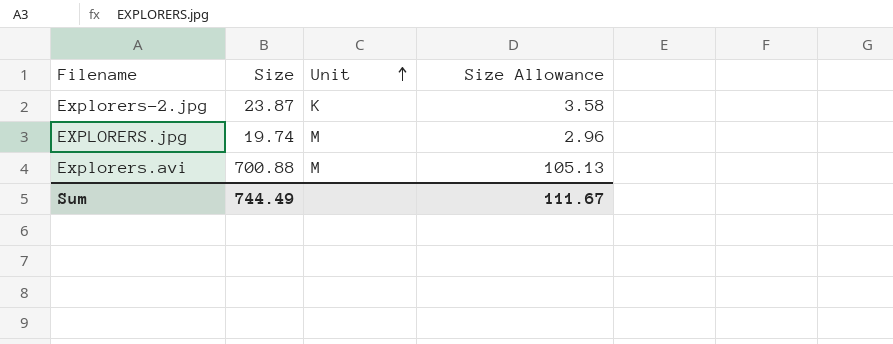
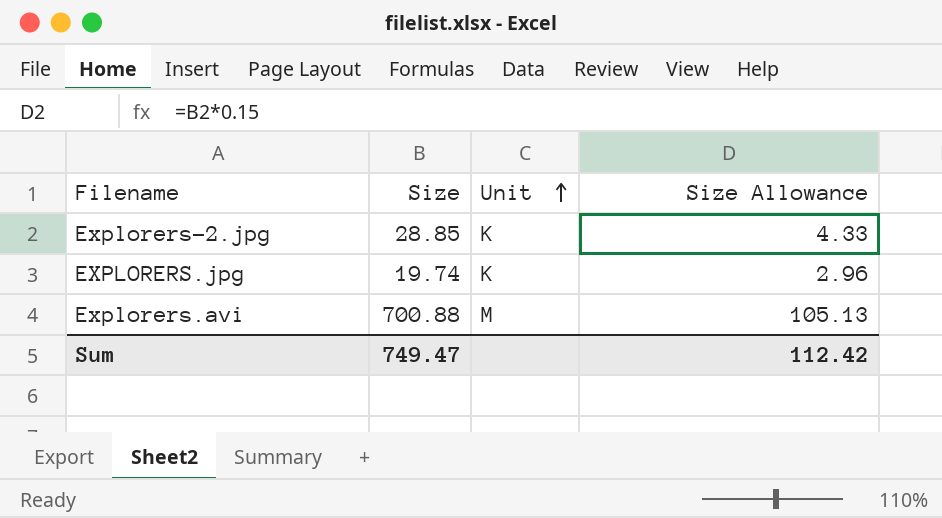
Explorers-2.jpg | Size: 23.87 -> 28.85
Explorers-2.jpg | Size Allowance: 3.58 -> 4.33
EXPLORERS.jpg | Unit: M -> K
Sum | Size: 744.49 -> 749.47
Sum | Size Allowance: 111.67 -> 112.42

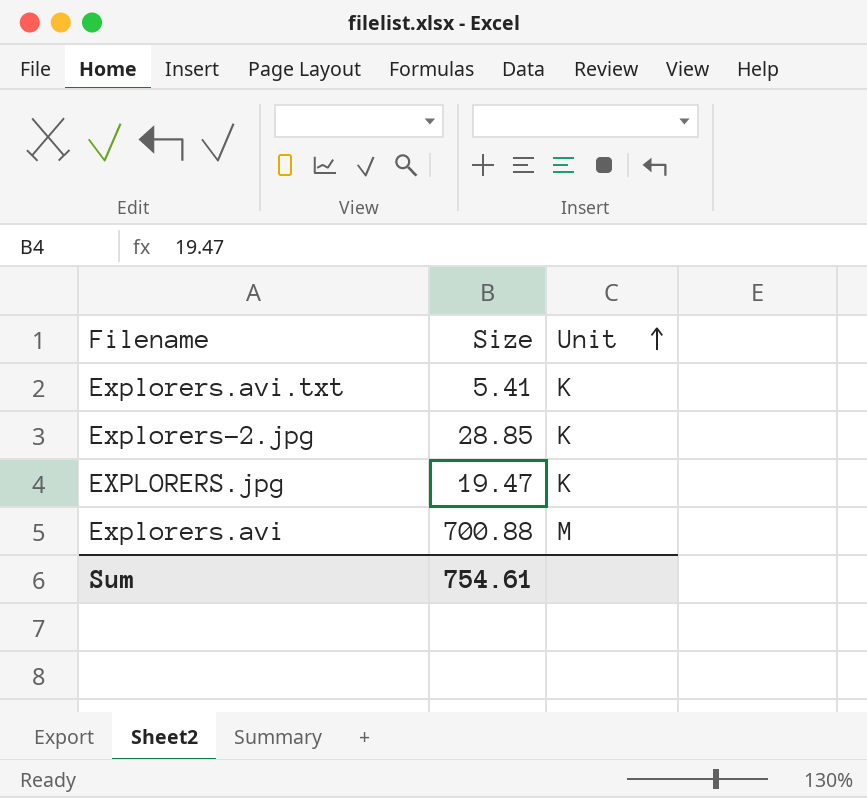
column Size Allowance | formula: [Size] * 0.15 -> none
row Explorers.avi.txt: none -> 5.41 | K
EXPLORERS.jpg | Size: 19.74 -> 19.47
Sum | Size: 749.47 -> 754.61

